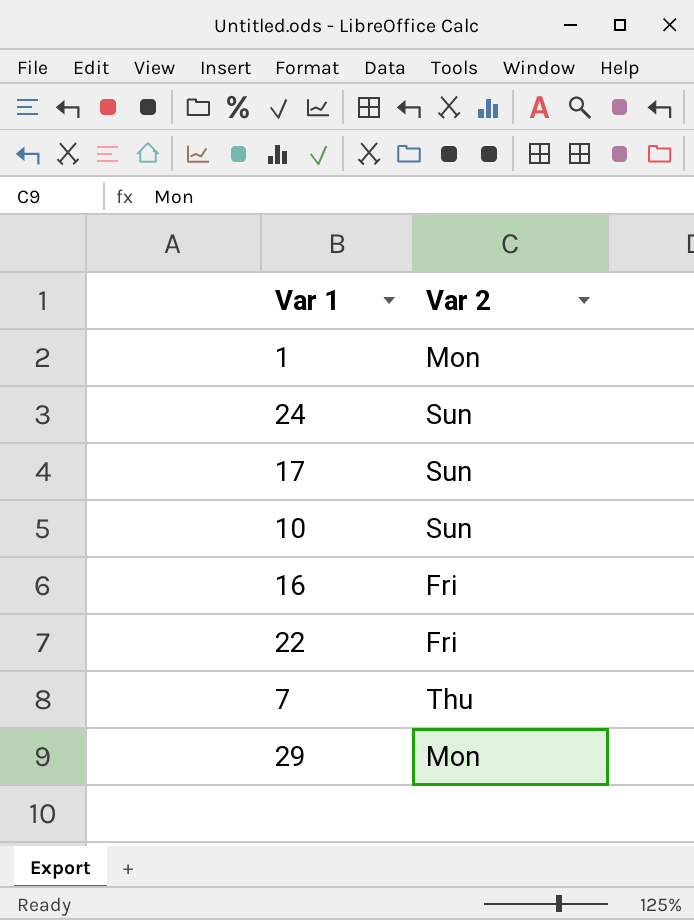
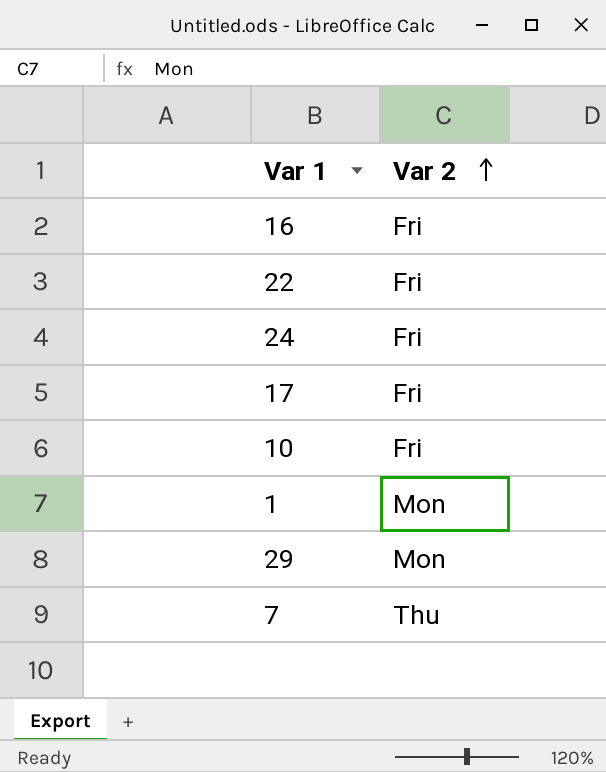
row order: none -> Var 2 ascending
24 | Var 2: Sun -> Fri
17 | Var 2: Sun -> Fri
10 | Var 2: Sun -> Fri

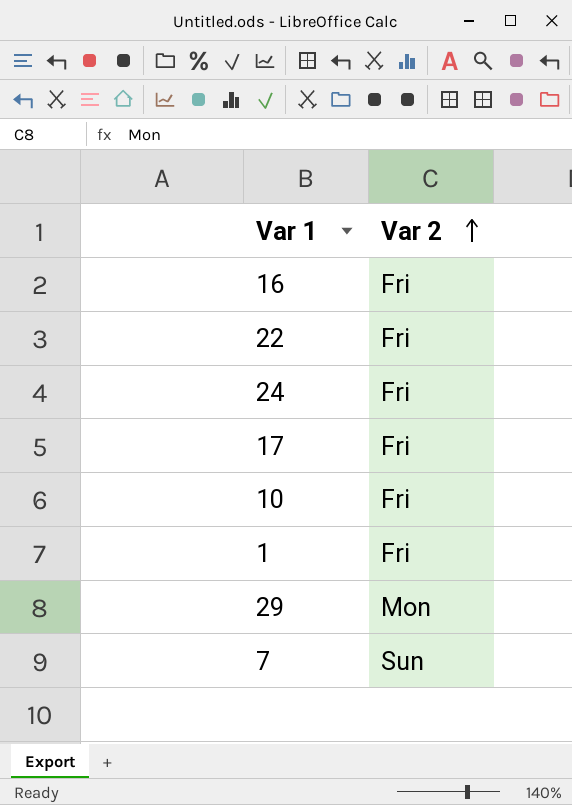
1 | Var 2: Mon -> Fri
7 | Var 2: Thu -> Sun

